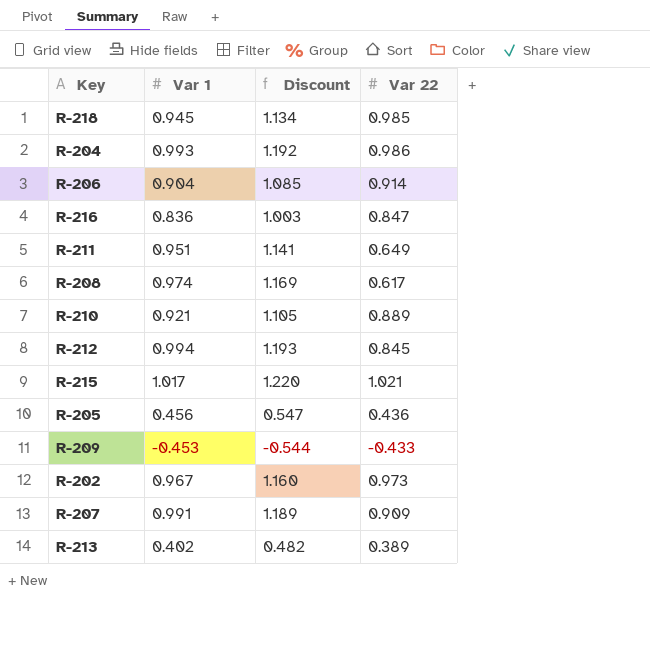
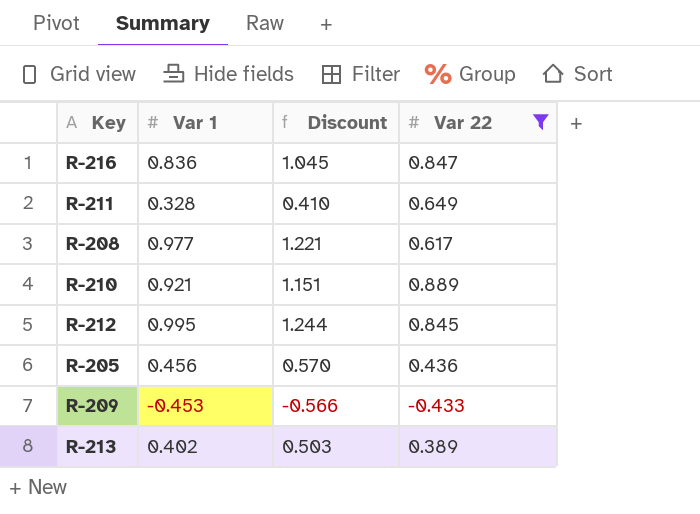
filter: none -> Var 22 <= 0.889
column Discount | formula: [Var 1] * 1.2 -> [Var 1] * 1.25
R-211 | Var 1: 0.951 -> 0.328
R-208 | Var 1: 0.974 -> 0.977
R-212 | Var 1: 0.994 -> 0.995

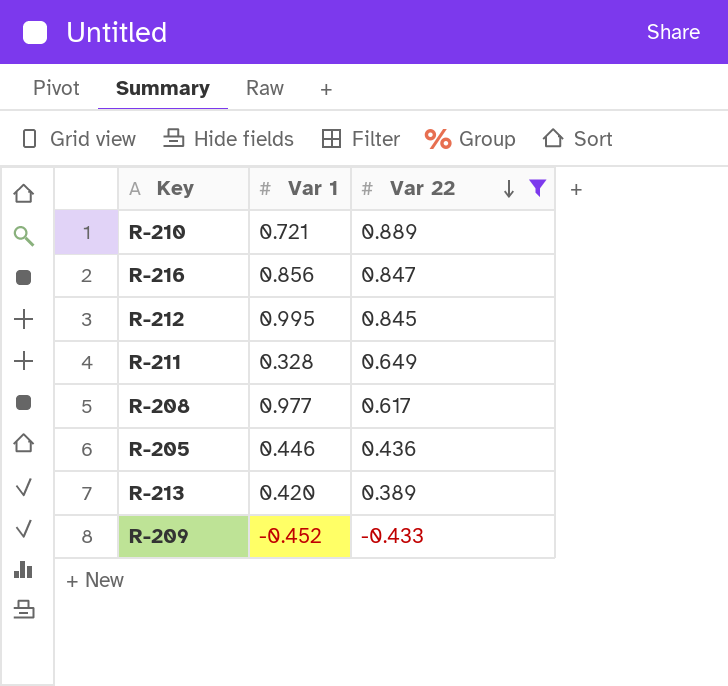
row order: none -> Var 22 descending
column Discount | formula: [Var 1] * 1.25 -> none
R-210 | Var 1: 0.921 -> 0.721
R-216 | Var 1: 0.836 -> 0.856
R-205 | Var 1: 0.456 -> 0.446
R-213 | Var 1: 0.402 -> 0.420
R-209 | Var 1: -0.453 -> -0.452

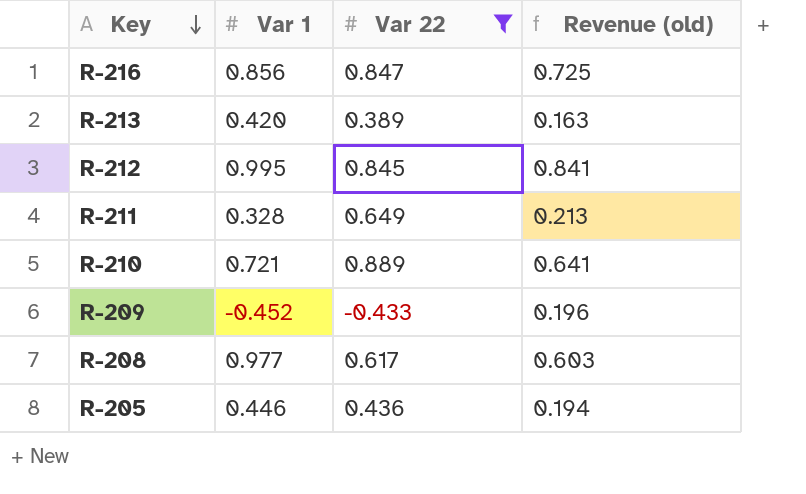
row order: Var 22 descending -> Key descending
column Revenue (old) | formula: none -> [Var 1] * [Var 22]

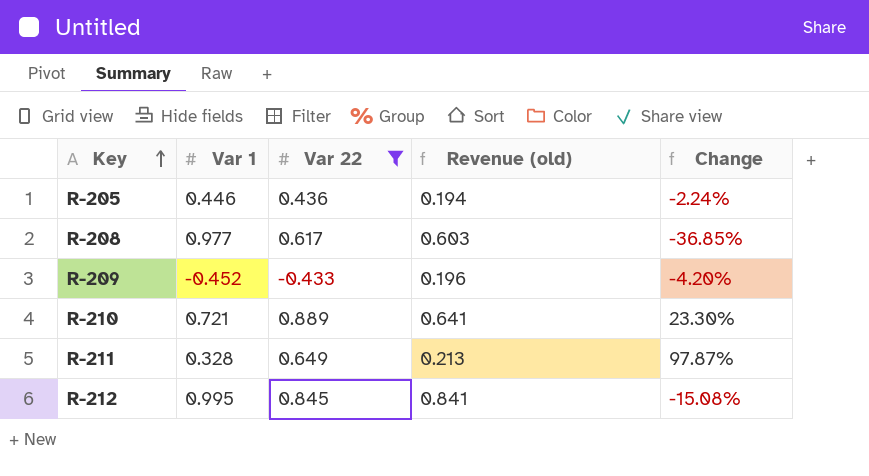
row order: Key descending -> Key ascending
column Change | formula: none -> ([Var 22] - [Var 1]) / [Var 1]
row R-216: 0.856 | 0.847 | 0.725 -> none
row R-213: 0.420 | 0.389 | 0.163 -> none

